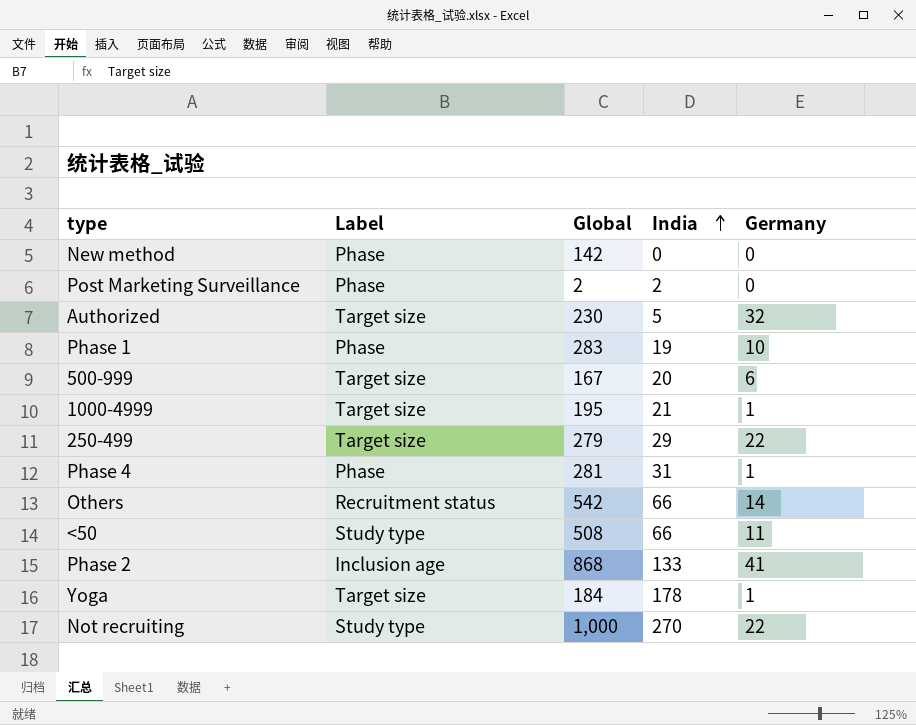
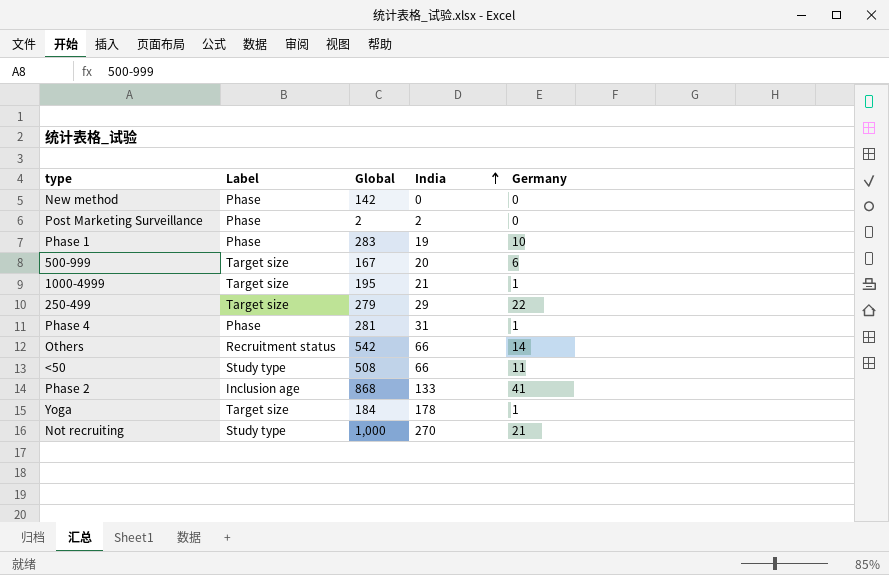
row Authorized: Target size | 230 | 5 | 32 -> none
Not recruiting | Germany: 22 -> 21

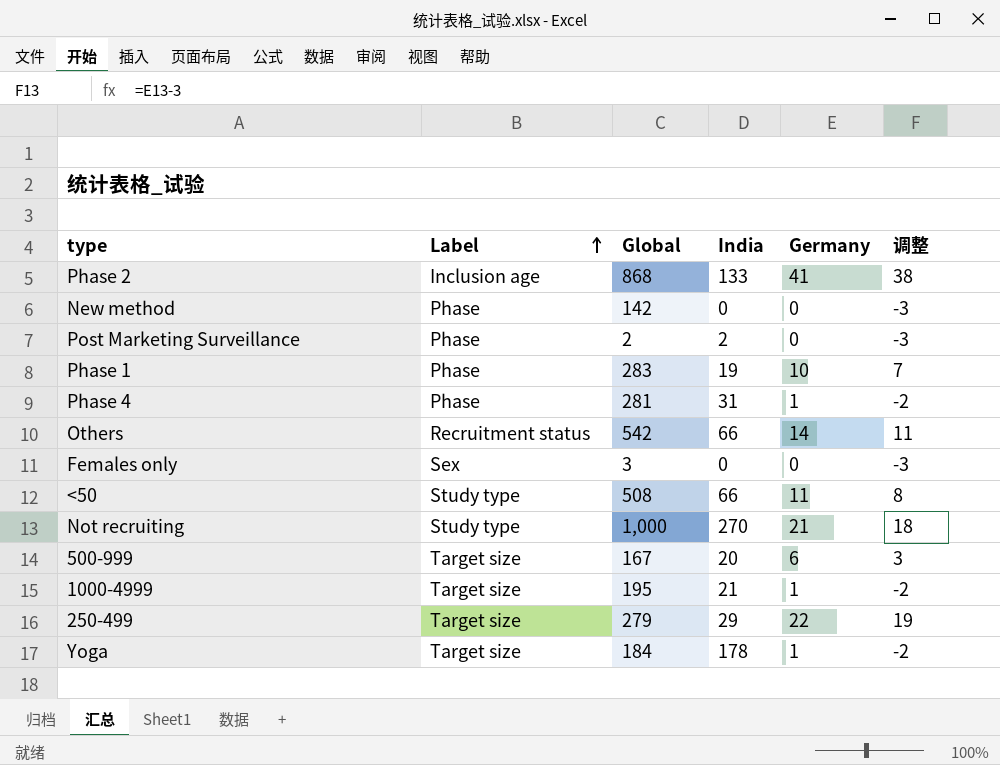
row order: India ascending -> Label ascending
column 调整 | formula: none -> [Germany] - 3
row Females only: none -> Sex | 3 | 0 | 0 | -3

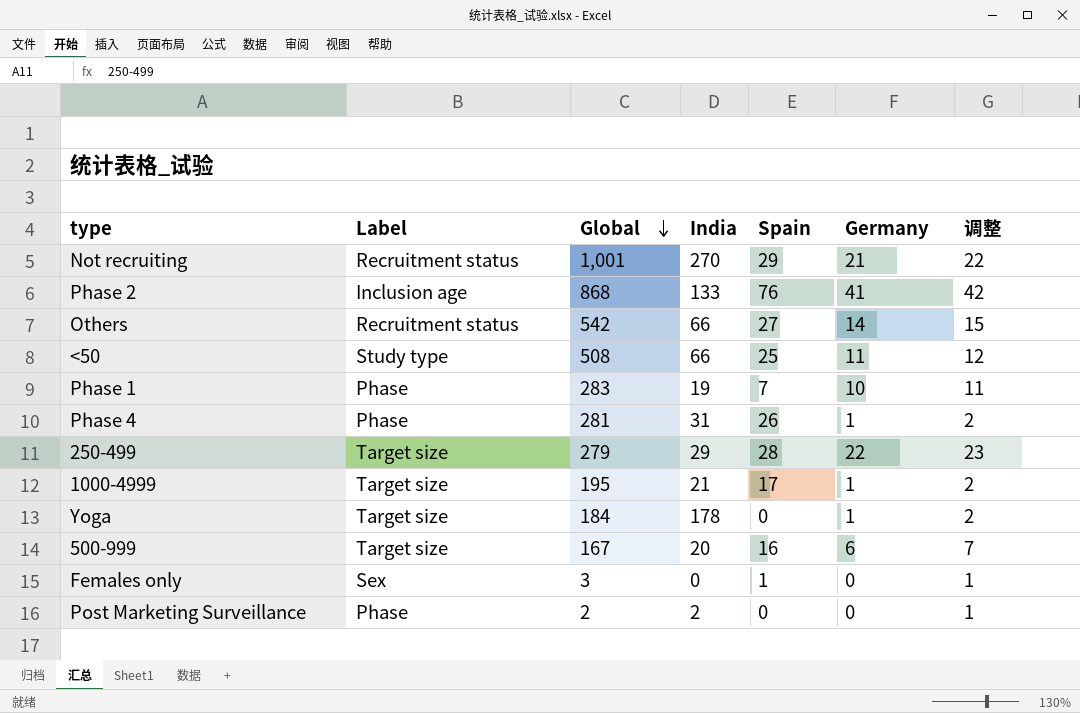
row order: Label ascending -> Global descending
column Spain | position: none -> 5
column 调整 | formula: [Germany] - 3 -> [Germany] + 1
row New method: Phase | 142 | 0 | 0 | -3 -> none
Not recruiting | Label: Study type -> Recruitment status
Not recruiting | Global: 1,000 -> 1,001

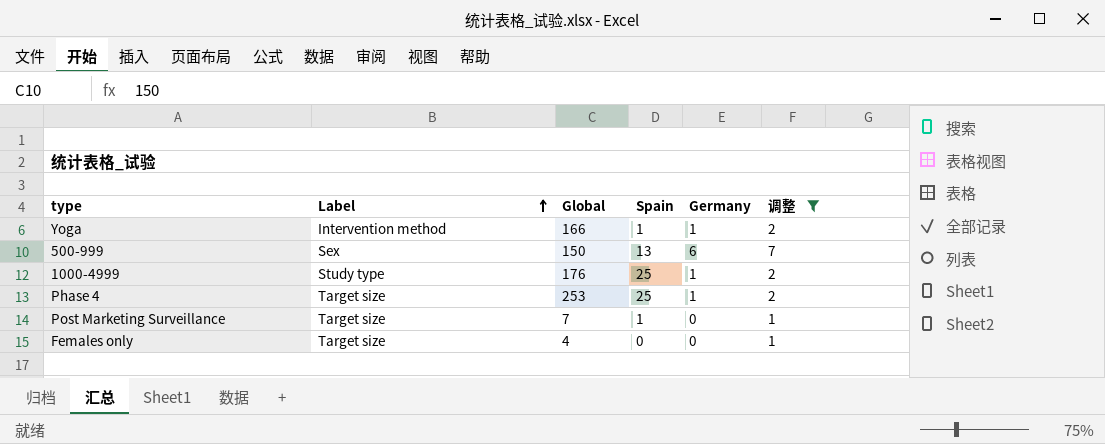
filter: none -> 调整 <= 7
row order: Global descending -> Label ascending
column India | position: 4 -> none
Yoga | Label: Target size -> Intervention method
Yoga | Global: 184 -> 166
Yoga | Spain: 0 -> 1
500-999 | Label: Target size -> Sex
500-999 | Global: 167 -> 150
500-999 | Spain: 16 -> 13
1000-4999 | Label: Target size -> Study type
1000-4999 | Global: 195 -> 176
1000-4999 | Spain: 17 -> 25
Phase 4 | Label: Phase -> Target size
Phase 4 | Global: 281 -> 253
Phase 4 | Spain: 26 -> 25
Post Marketing Surveillance | Label: Phase -> Target size
Post Marketing Surveillance | Global: 2 -> 7
Post Marketing Surveillance | Spain: 0 -> 1
Females only | Label: Sex -> Target size
Females only | Global: 3 -> 4
Females only | Spain: 1 -> 0

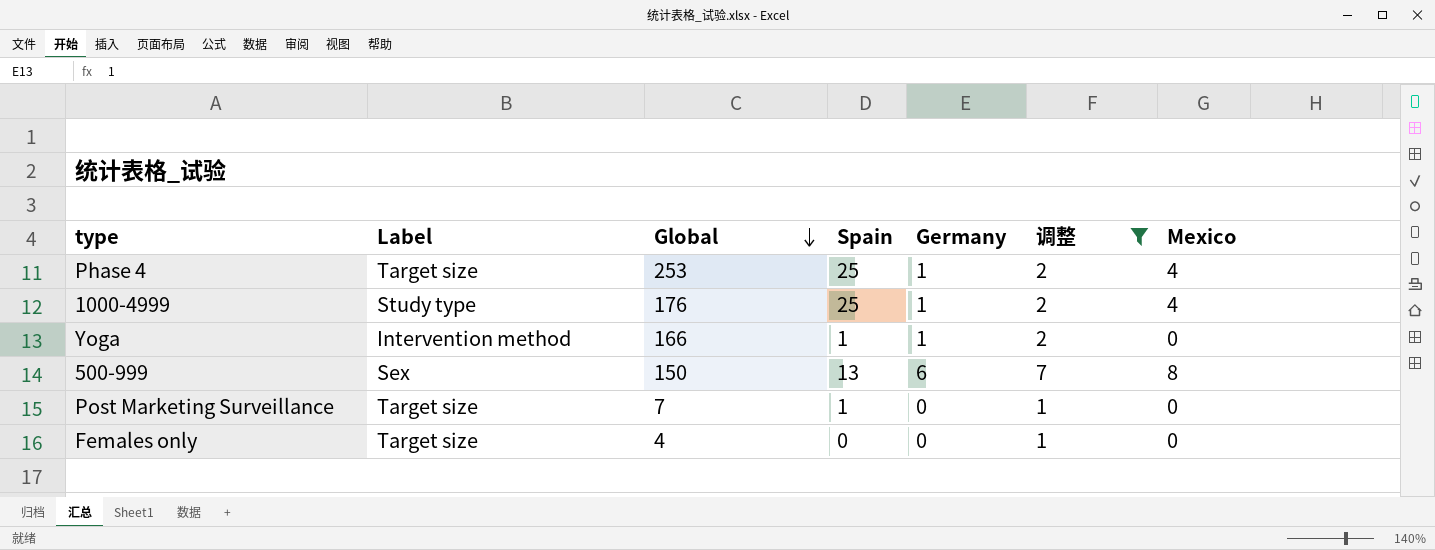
row order: Label ascending -> Global descending
column Mexico | position: none -> 7

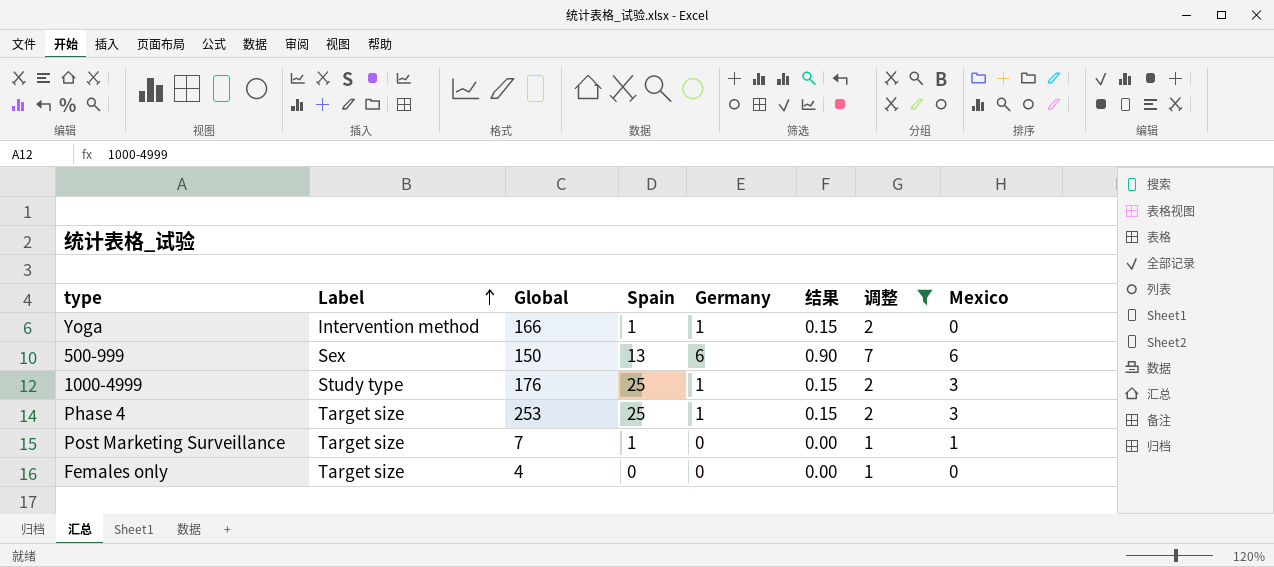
row order: Global descending -> Label ascending
column 结果 | formula: none -> [Germany] * 0.15
500-999 | Mexico: 8 -> 6
1000-4999 | Mexico: 4 -> 3
Phase 4 | Mexico: 4 -> 3
Post Marketing Surveillance | Mexico: 0 -> 1

